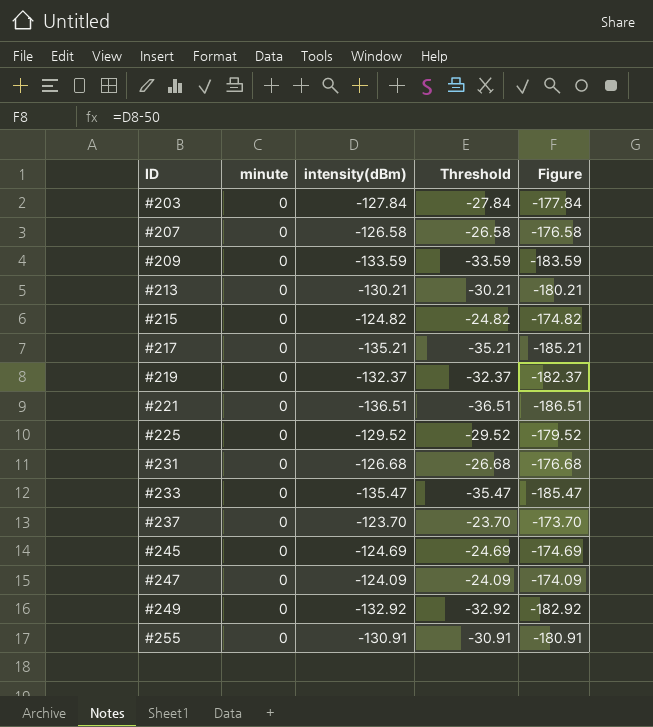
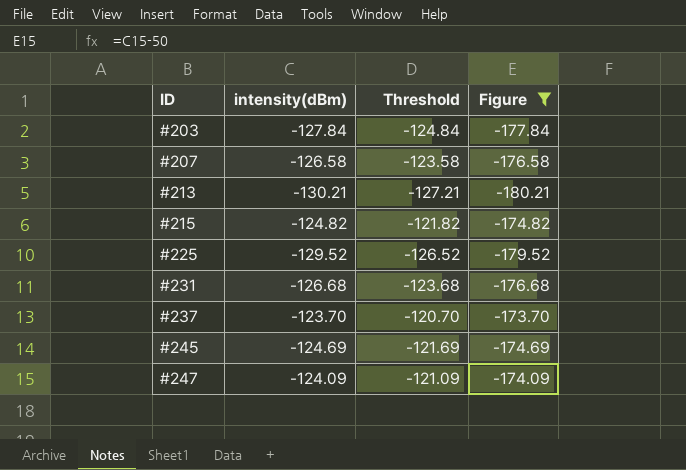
filter: none -> Figure >= -180.21
column minute | position: 2 -> none
column Threshold | formula: [intensity(dBm)] + 100 -> [intensity(dBm)] + 3

